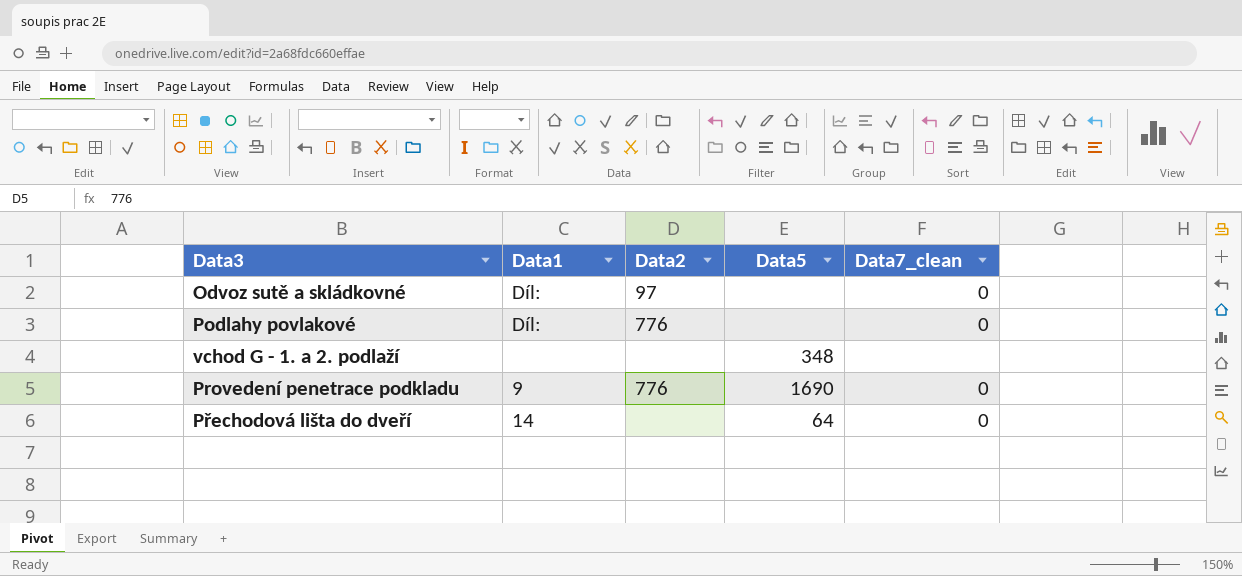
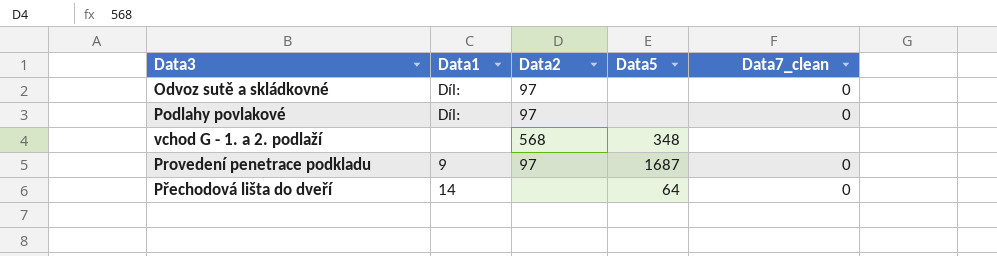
Podlahy povlakové | Data2: 776 -> 97
vchod G - 1. a 2. podlaží | Data2: none -> 568
Provedení penetrace podkladu | Data2: 776 -> 97
Provedení penetrace podkladu | Data5: 1690 -> 1687

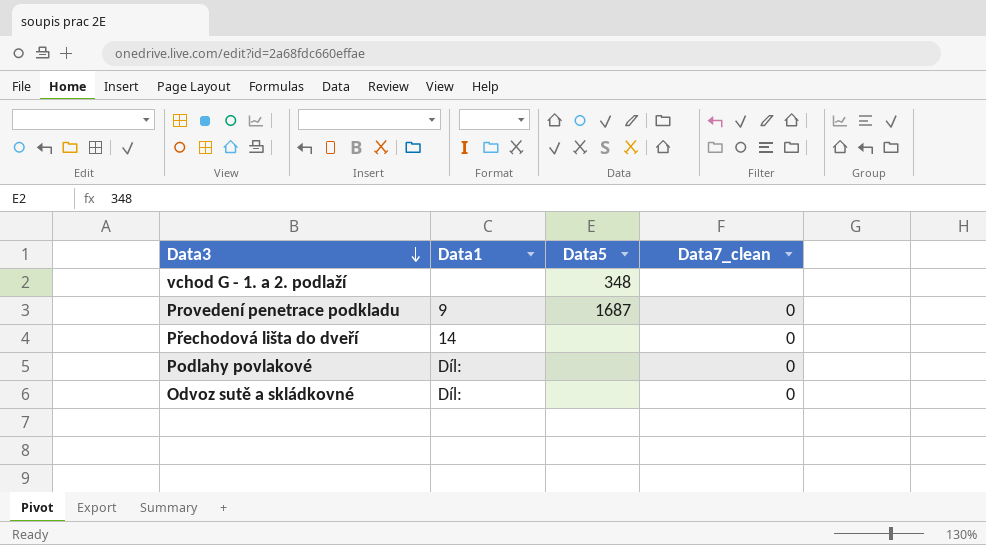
row order: none -> Data3 descending
column Data2 | position: 3 -> none
Přechodová lišta do dveří | Data5: 64 -> none

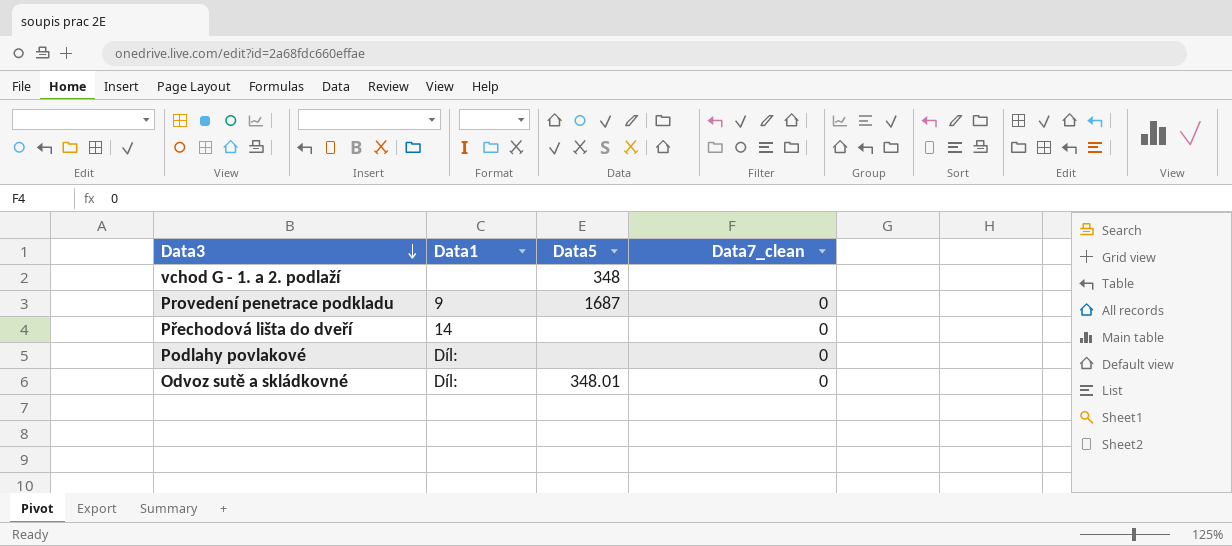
Odvoz sutě a skládkovné | Data5: none -> 348.01

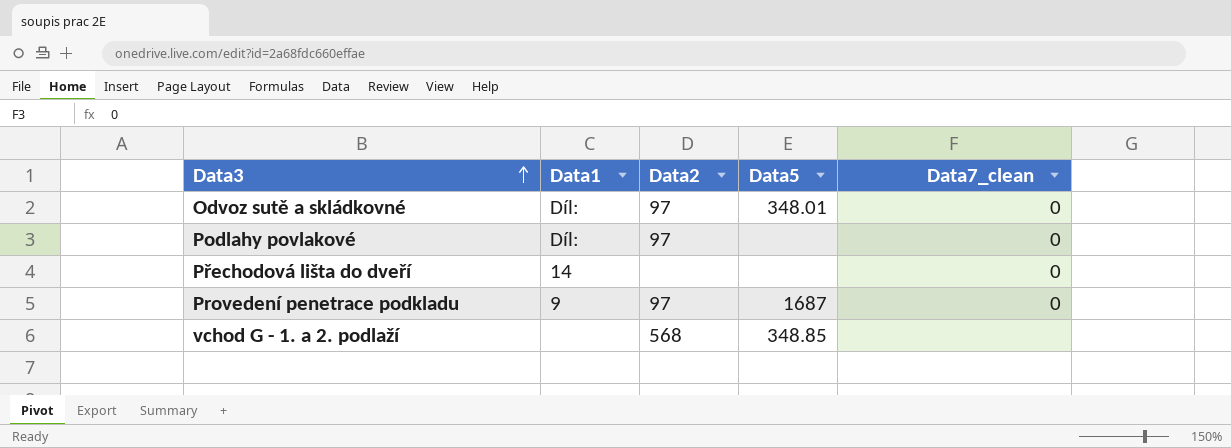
row order: Data3 descending -> Data3 ascending
column Data2 | position: none -> 3
vchod G - 1. a 2. podlaží | Data5: 348 -> 348.85

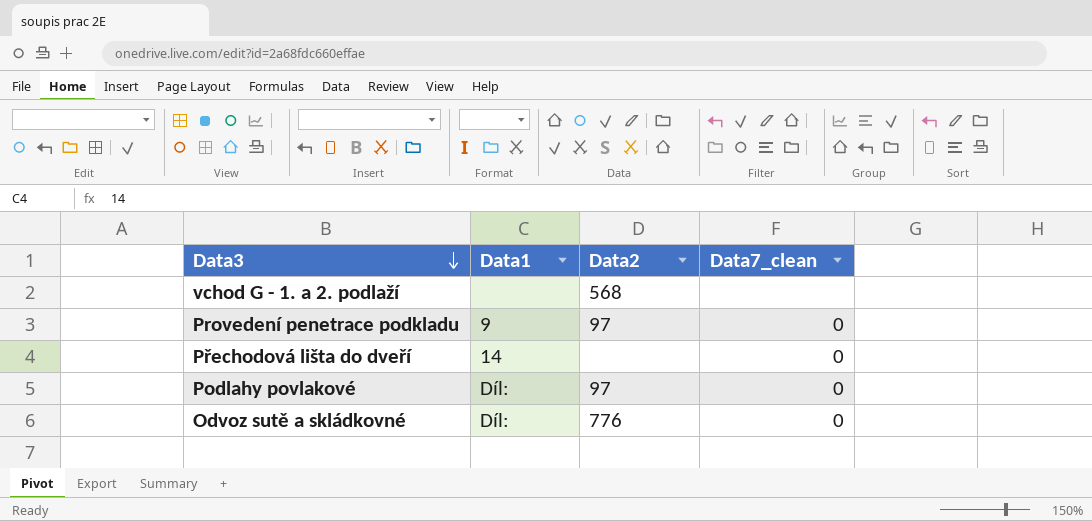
row order: Data3 ascending -> Data3 descending
column Data5 | position: 4 -> none
Odvoz sutě a skládkovné | Data2: 97 -> 776

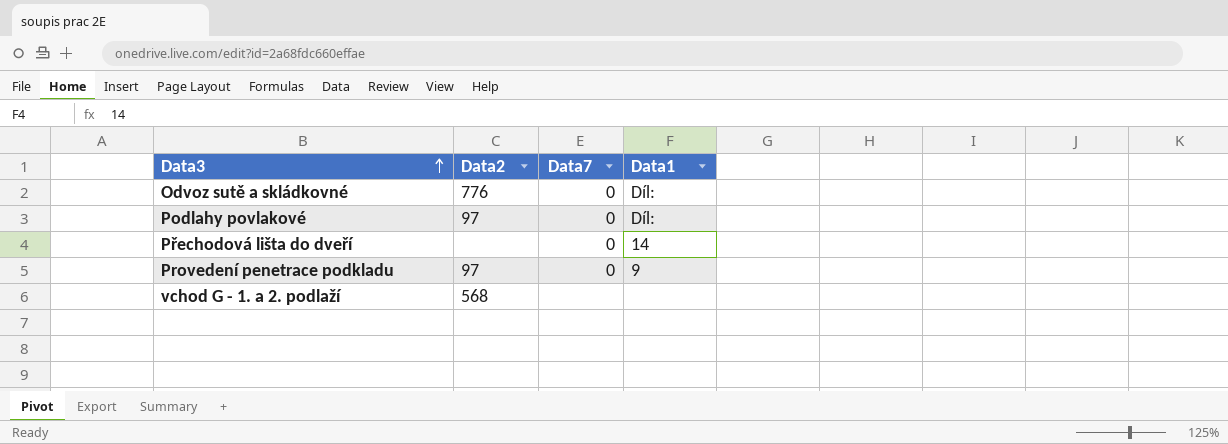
row order: Data3 descending -> Data3 ascending
column name: Data7_clean -> Data7
column Data1 | position: 2 -> 4

